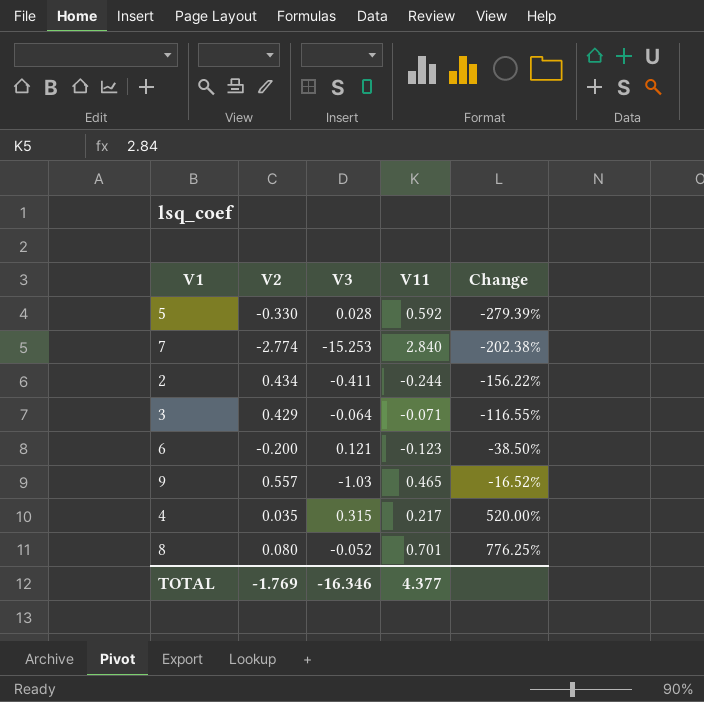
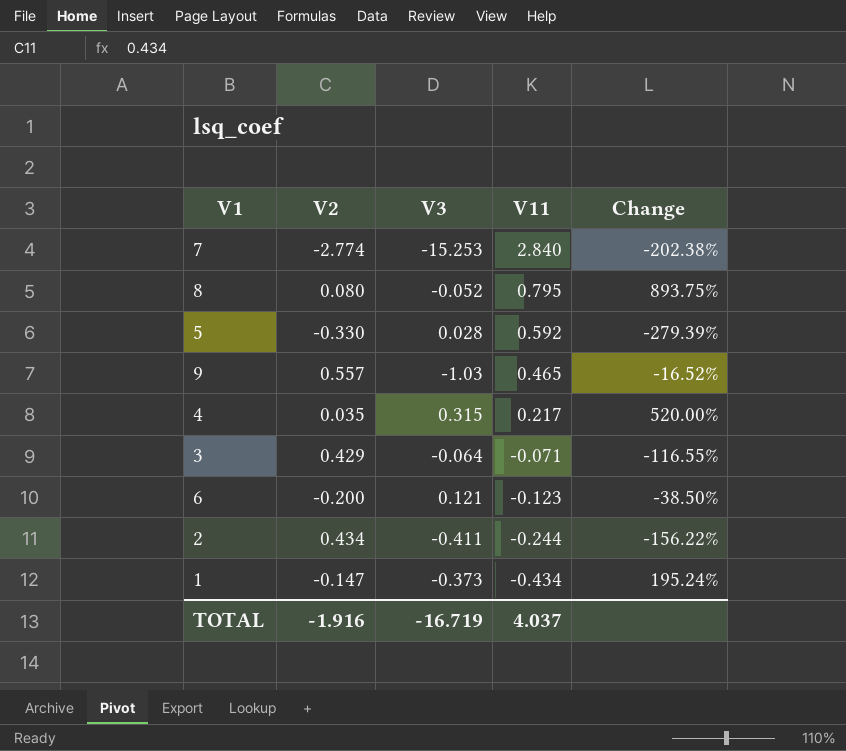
row order: Change ascending -> V11 descending
8 | V11: 0.701 -> 0.795
8 | Change: 776.25% -> 893.75%
row 1: none -> -0.147 | -0.373 | -0.434 | 195.24%
TOTAL | V2: -1.769 -> -1.916
TOTAL | V3: -16.346 -> -16.719
TOTAL | V11: 4.377 -> 4.037

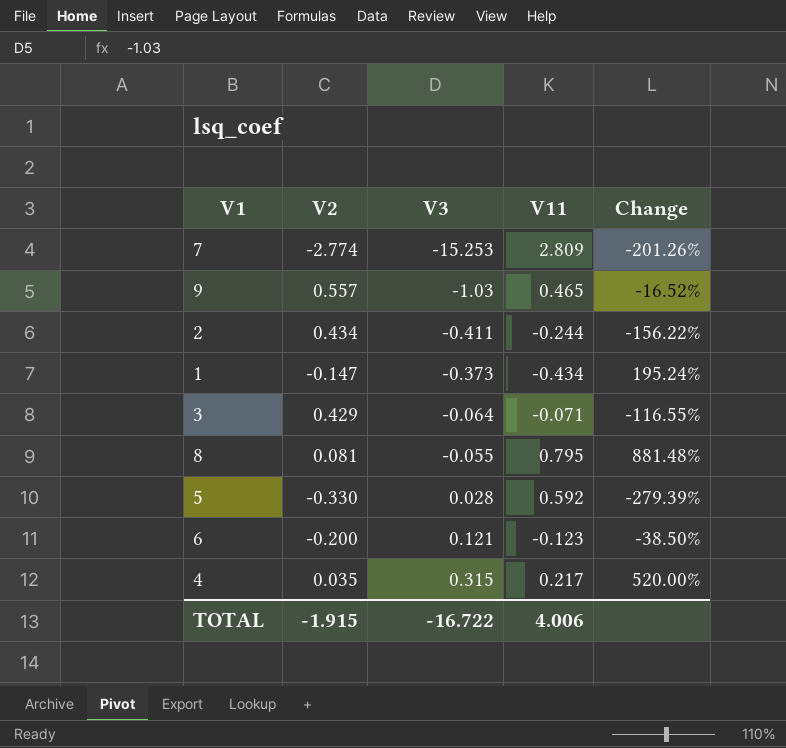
row order: V11 descending -> V3 ascending
7 | V11: 2.840 -> 2.809
7 | Change: -202.38% -> -201.26%
8 | V2: 0.080 -> 0.081
8 | V3: -0.052 -> -0.055
8 | Change: 893.75% -> 881.48%
TOTAL | V2: -1.916 -> -1.915
TOTAL | V3: -16.719 -> -16.722
TOTAL | V11: 4.037 -> 4.006

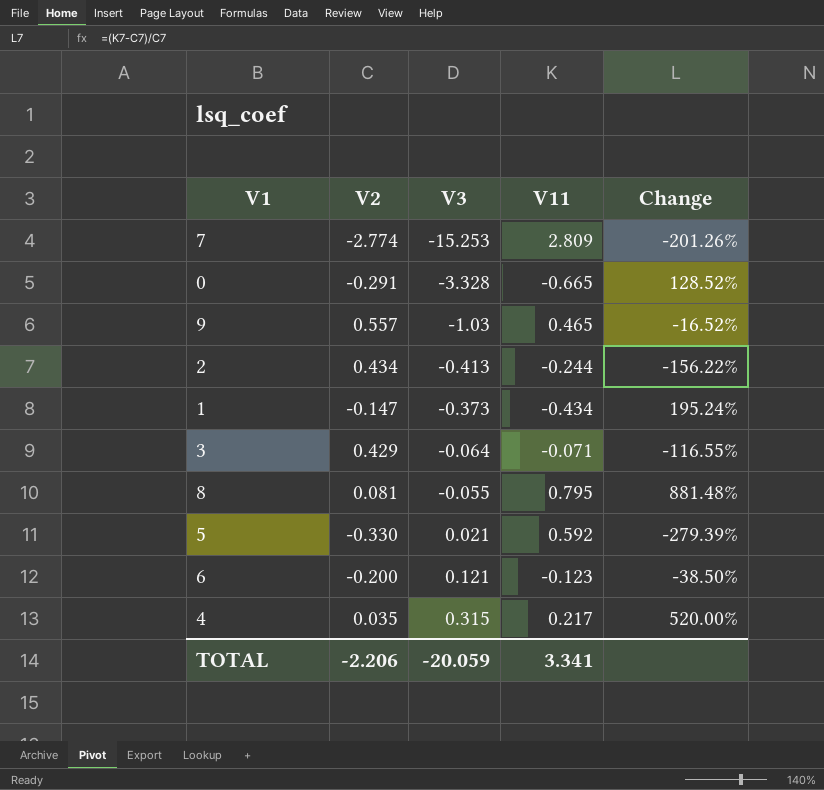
row 0: none -> -0.291 | -3.328 | -0.665 | 128.52%
2 | V3: -0.411 -> -0.413
5 | V3: 0.028 -> 0.021
TOTAL | V2: -1.915 -> -2.206
TOTAL | V3: -16.722 -> -20.059
TOTAL | V11: 4.006 -> 3.341

